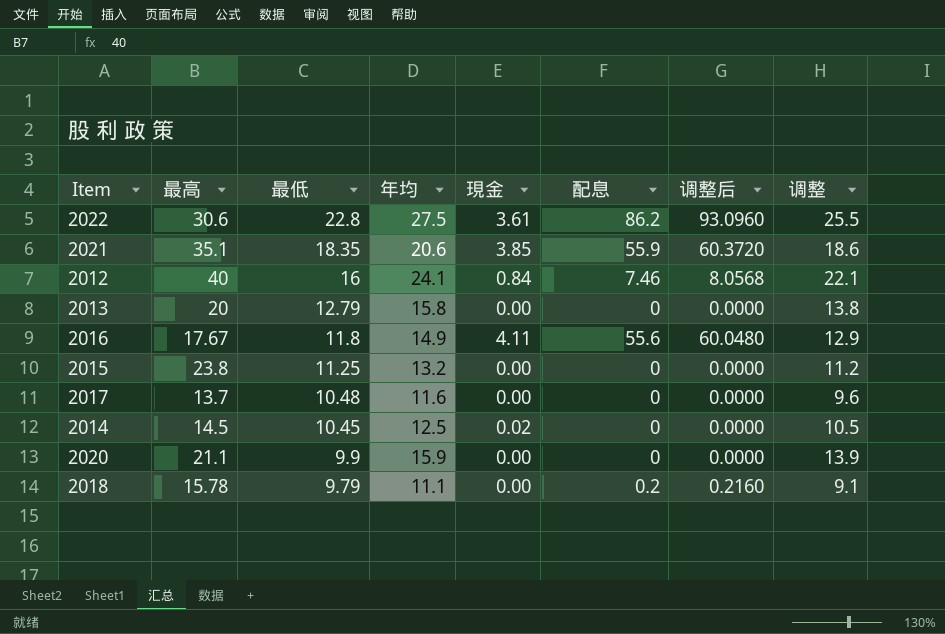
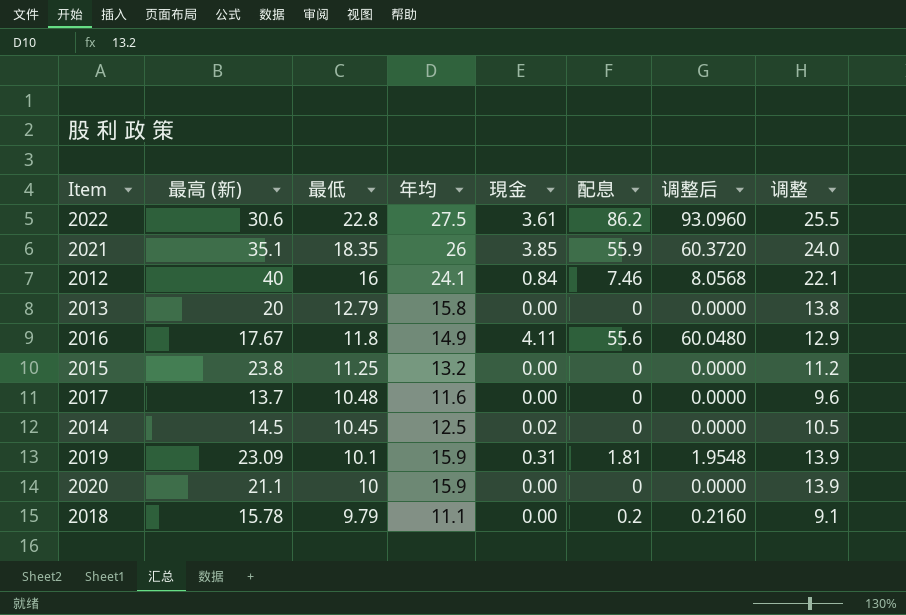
column name: 最高 -> 最高 (新)
2021 | 年均: 20.6 -> 26
2021 | 调整: 18.6 -> 24.0
row 2019: none -> 23.09 | 10.1 | 15.9 | 0.31 | 1.81 | 1.9548 | 13.9
2020 | 最低: 9.9 -> 10

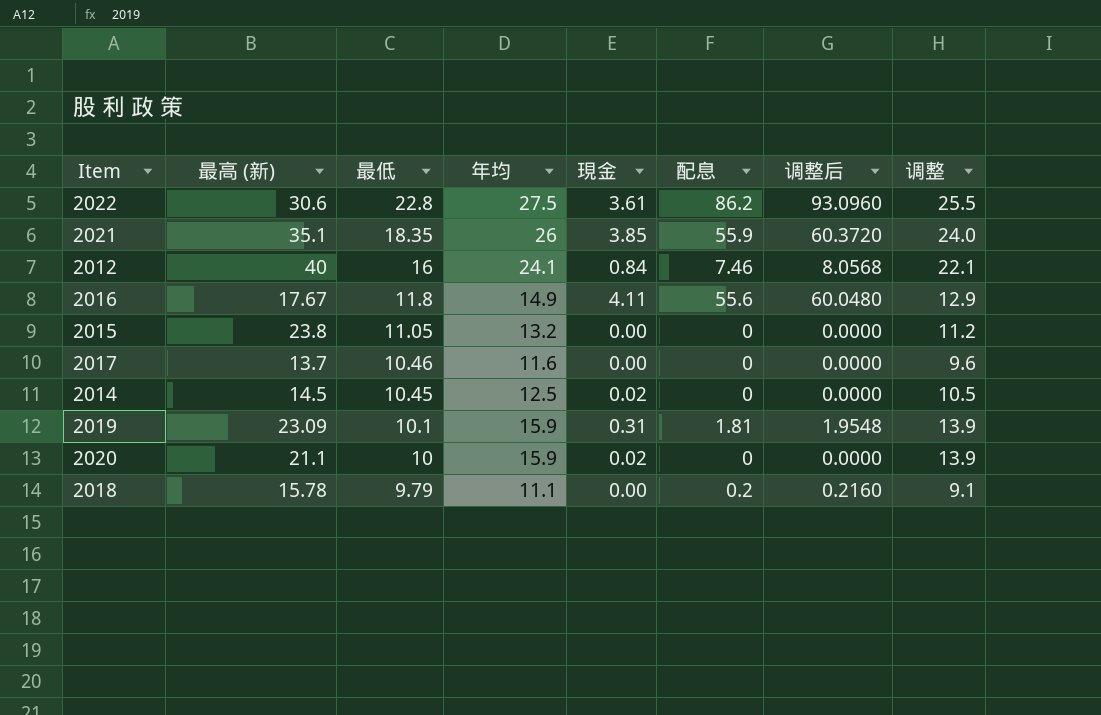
row 2013: 20 | 12.79 | 15.8 | 0.00 | 0 | 0.0000 | 13.8 -> none
2015 | 最低: 11.25 -> 11.05
2017 | 最低: 10.48 -> 10.46
2020 | 現金: 0.00 -> 0.02

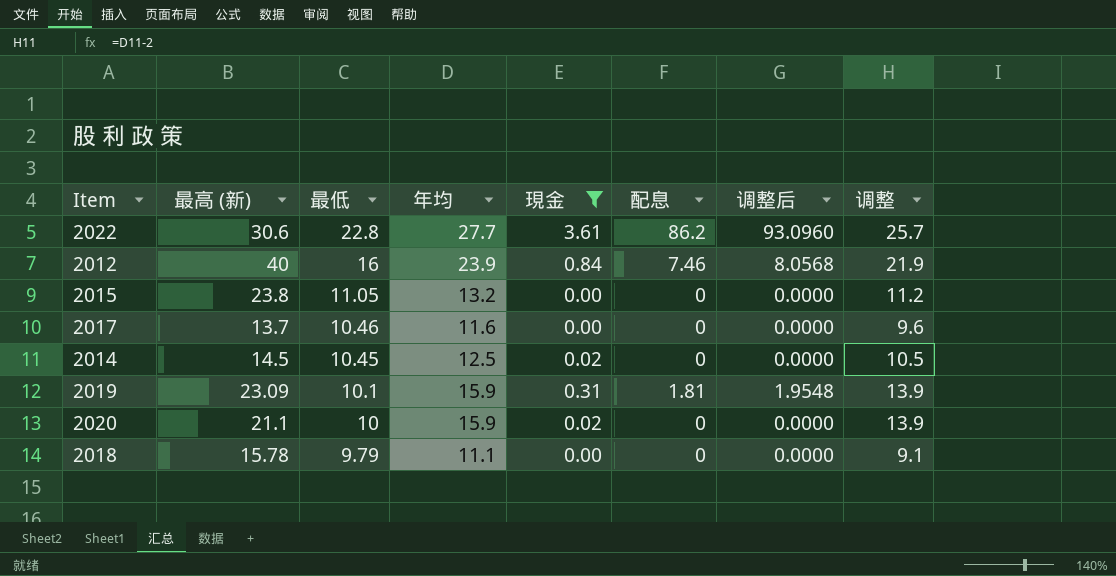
filter: none -> 現金 <= 3.61
2022 | 年均: 27.5 -> 27.7
2022 | 调整: 25.5 -> 25.7
2012 | 年均: 24.1 -> 23.9
2012 | 调整: 22.1 -> 21.9
2018 | 配息: 0.2 -> 0
2018 | 调整后: 0.2160 -> 0.0000

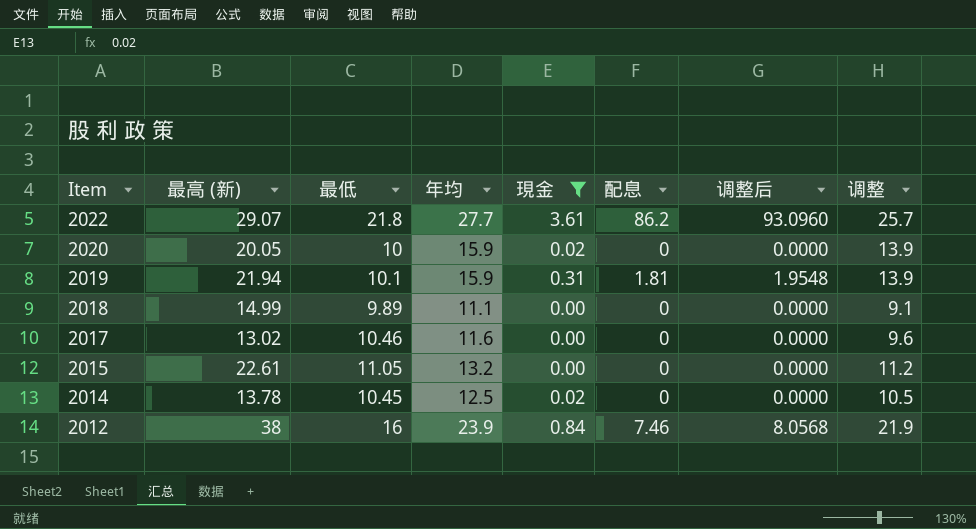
row order: 最低 descending -> Item descending
2022 | 最高 (新): 30.6 -> 29.07
2022 | 最低: 22.8 -> 21.8
2020 | 最高 (新): 21.1 -> 20.05
2019 | 最高 (新): 23.09 -> 21.94
2018 | 最高 (新): 15.78 -> 14.99
2018 | 最低: 9.79 -> 9.89
2017 | 最高 (新): 13.7 -> 13.02
2015 | 最高 (新): 23.8 -> 22.61
2014 | 最高 (新): 14.5 -> 13.78
2012 | 最高 (新): 40 -> 38

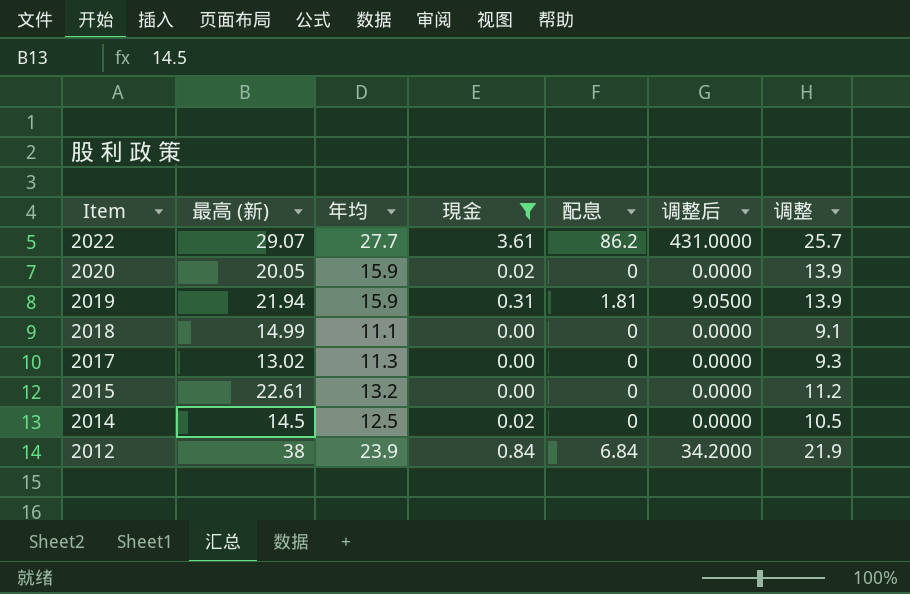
column 最低 | position: 3 -> none
column 调整后 | formula: [配息] * 1.08 -> [配息] * 5
2017 | 年均: 11.6 -> 11.3
2017 | 调整: 9.6 -> 9.3
2014 | 最高 (新): 13.78 -> 14.5
2012 | 配息: 7.46 -> 6.84

